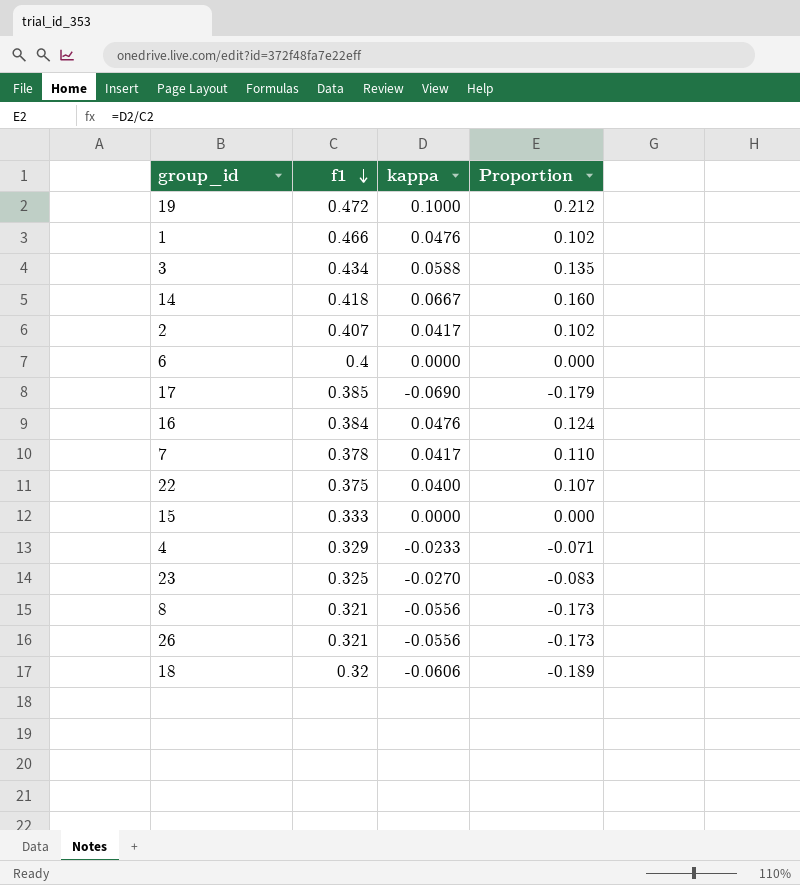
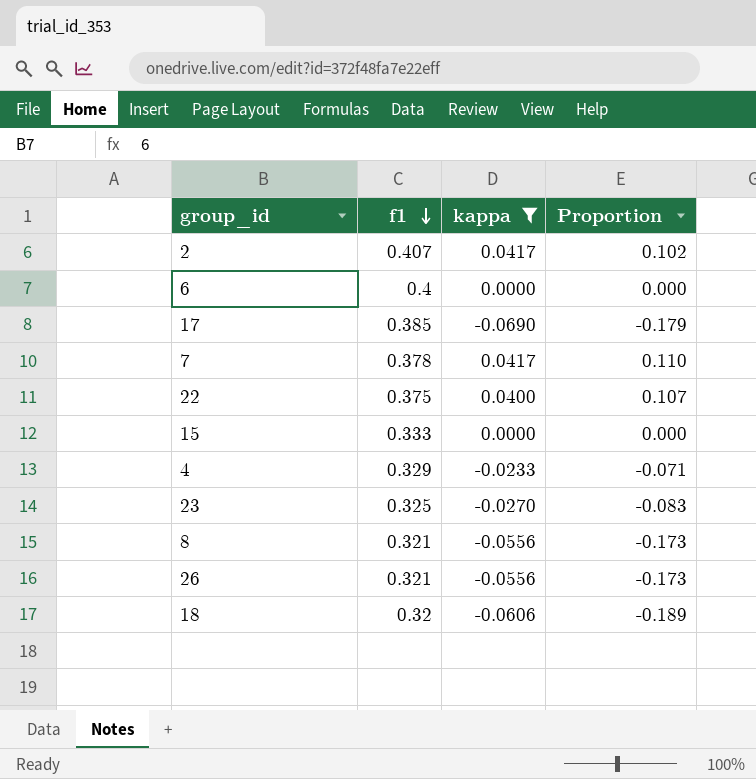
filter: none -> kappa <= 0.0417

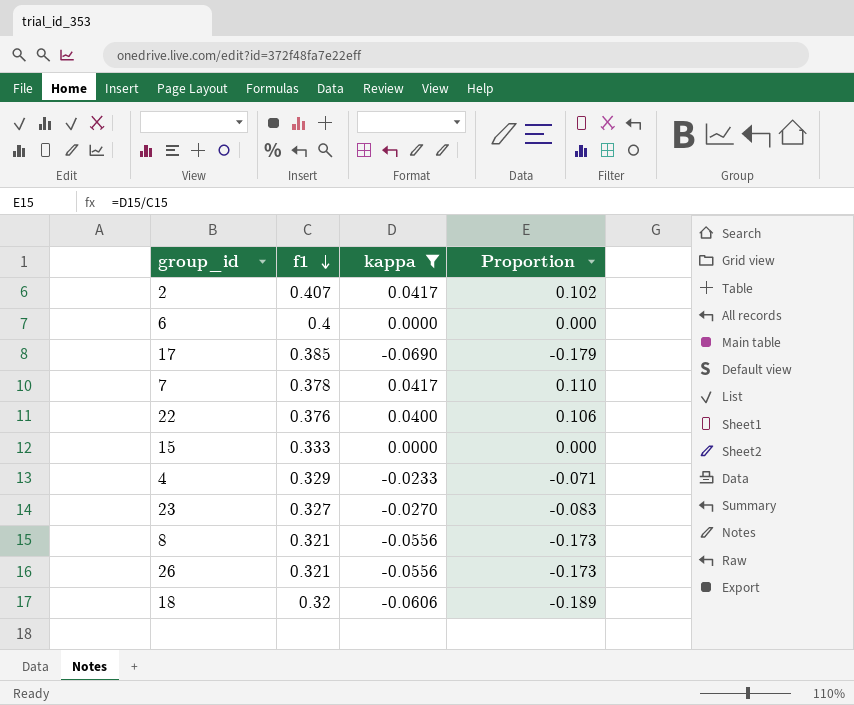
22 | f1: 0.375 -> 0.376
22 | Proportion: 0.107 -> 0.106
23 | f1: 0.325 -> 0.327

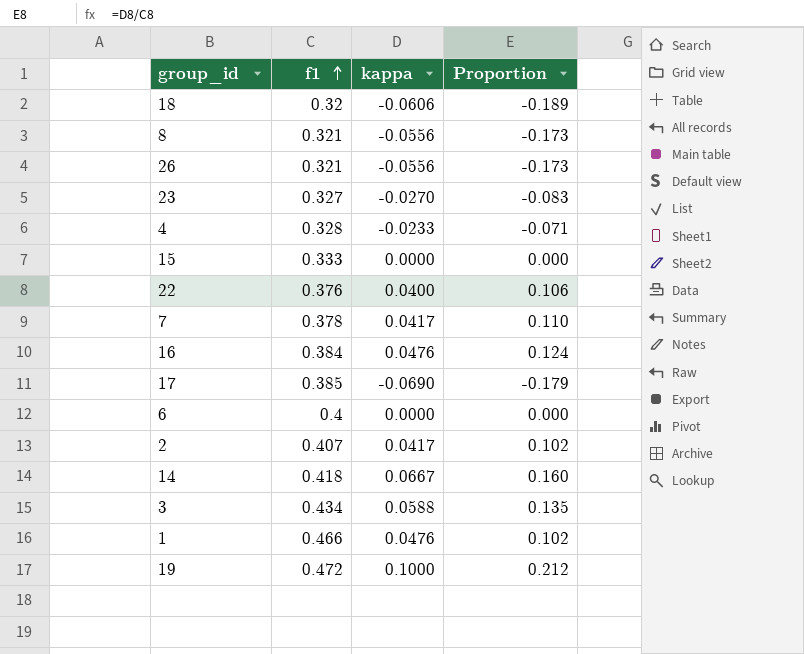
filter: kappa <= 0.0417 -> none
row order: f1 descending -> f1 ascending
4 | f1: 0.329 -> 0.328

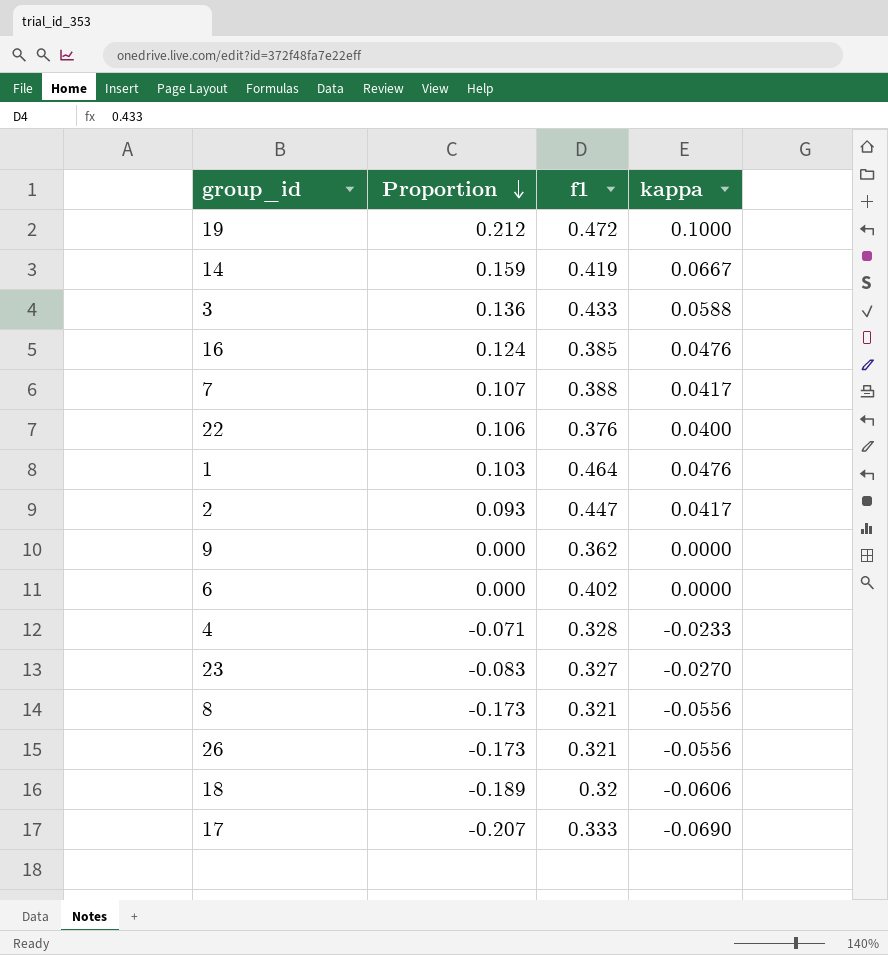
row order: f1 ascending -> Proportion descending
column Proportion | position: 4 -> 2
row 15: 0.333 | 0.0000 | 0.000 -> none
14 | Proportion: 0.160 -> 0.159
14 | f1: 0.418 -> 0.419
3 | Proportion: 0.135 -> 0.136
3 | f1: 0.434 -> 0.433
16 | f1: 0.384 -> 0.385
7 | Proportion: 0.110 -> 0.107
7 | f1: 0.378 -> 0.388
1 | Proportion: 0.102 -> 0.103
1 | f1: 0.466 -> 0.464
2 | Proportion: 0.102 -> 0.093
2 | f1: 0.407 -> 0.447
row 9: none -> 0.000 | 0.362 | 0.0000
6 | f1: 0.4 -> 0.402
17 | Proportion: -0.179 -> -0.207
17 | f1: 0.385 -> 0.333

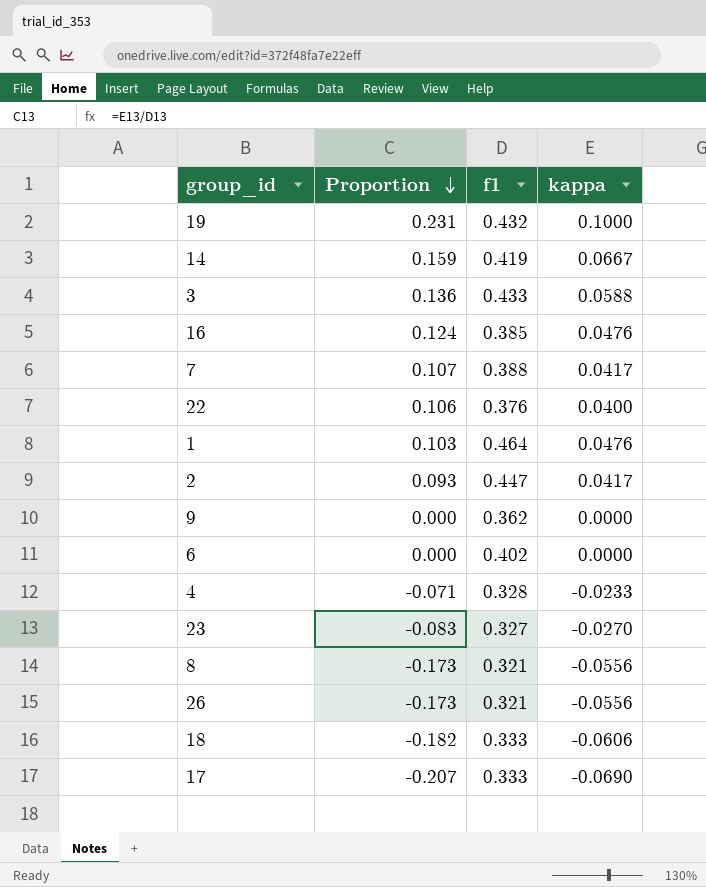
19 | Proportion: 0.212 -> 0.231
19 | f1: 0.472 -> 0.432
18 | Proportion: -0.189 -> -0.182
18 | f1: 0.32 -> 0.333

